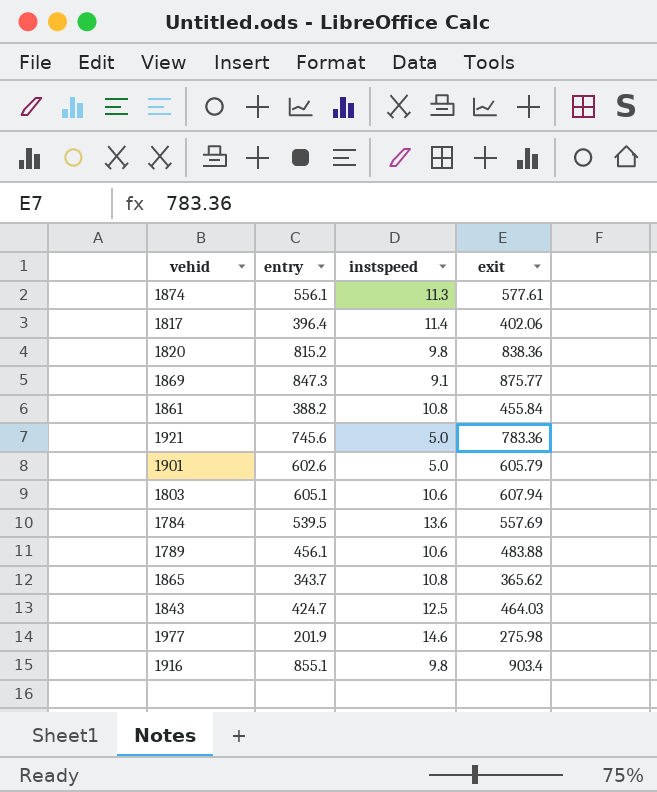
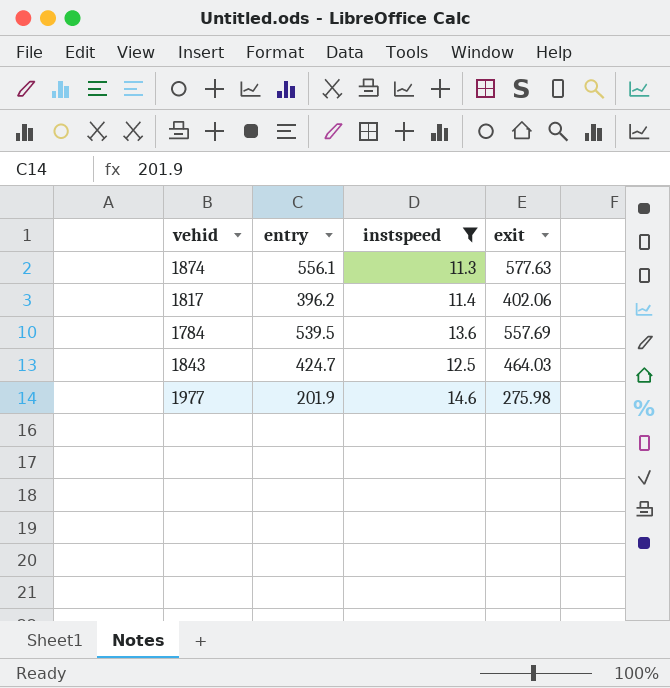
filter: none -> instspeed >= 11.3
1874 | exit: 577.61 -> 577.63
1817 | entry: 396.4 -> 396.2

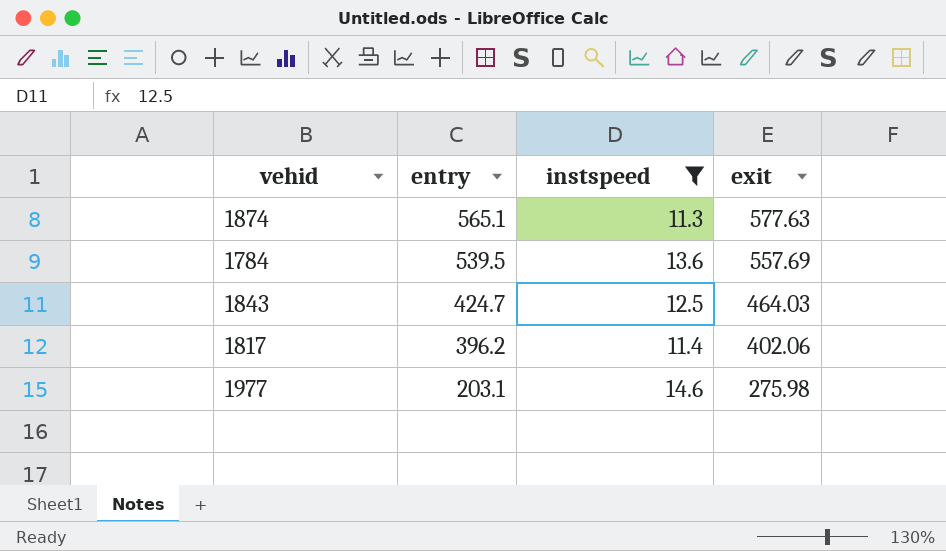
row order: none -> entry descending
1874 | entry: 556.1 -> 565.1
1977 | entry: 201.9 -> 203.1

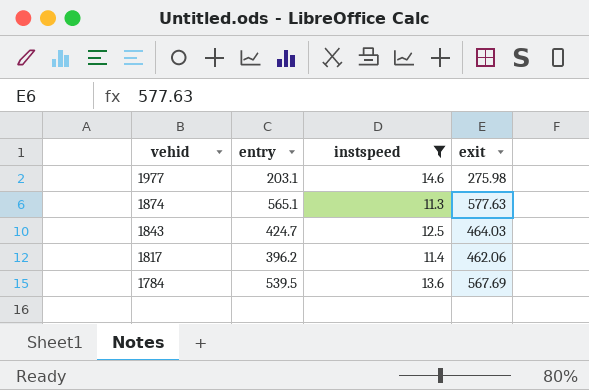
row order: entry descending -> vehid descending
1817 | exit: 402.06 -> 462.06
1784 | exit: 557.69 -> 567.69

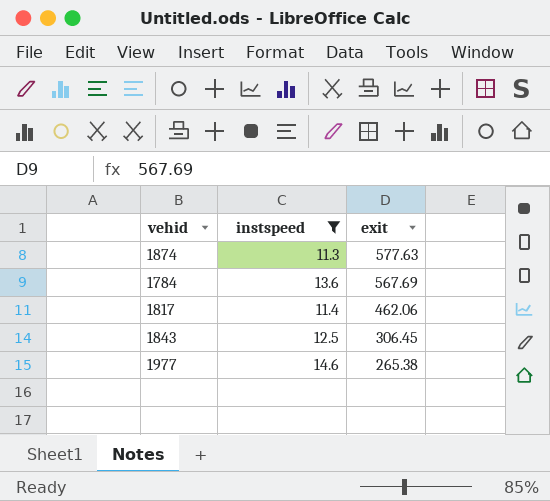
row order: vehid descending -> exit descending
column entry | position: 2 -> none
1843 | exit: 464.03 -> 306.45
1977 | exit: 275.98 -> 265.38

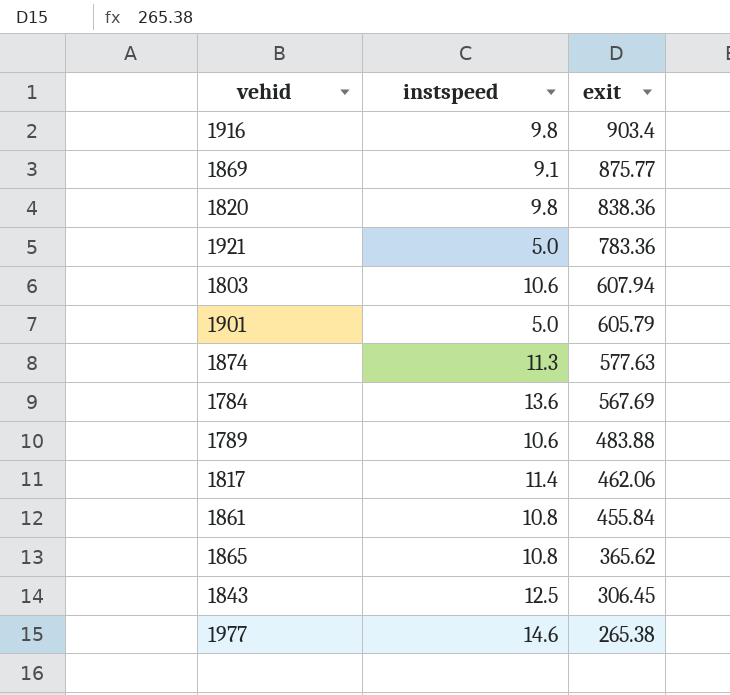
filter: instspeed >= 11.3 -> none

